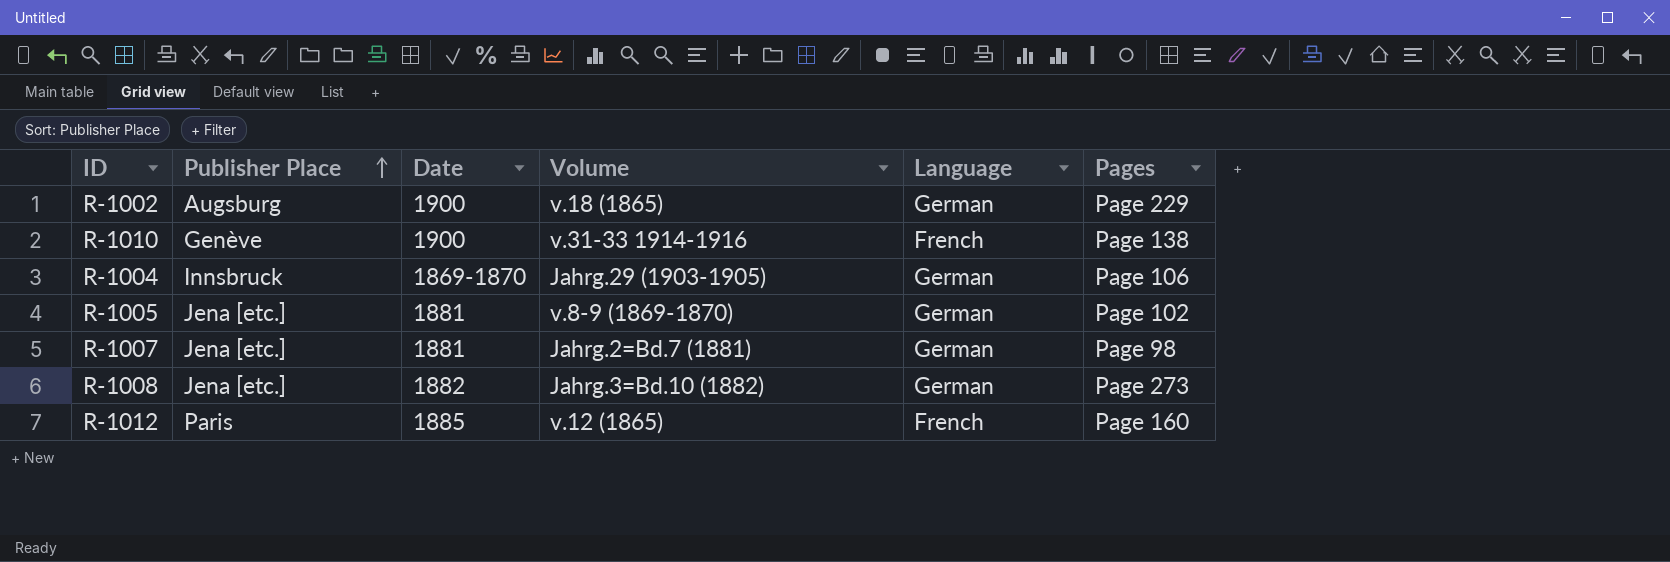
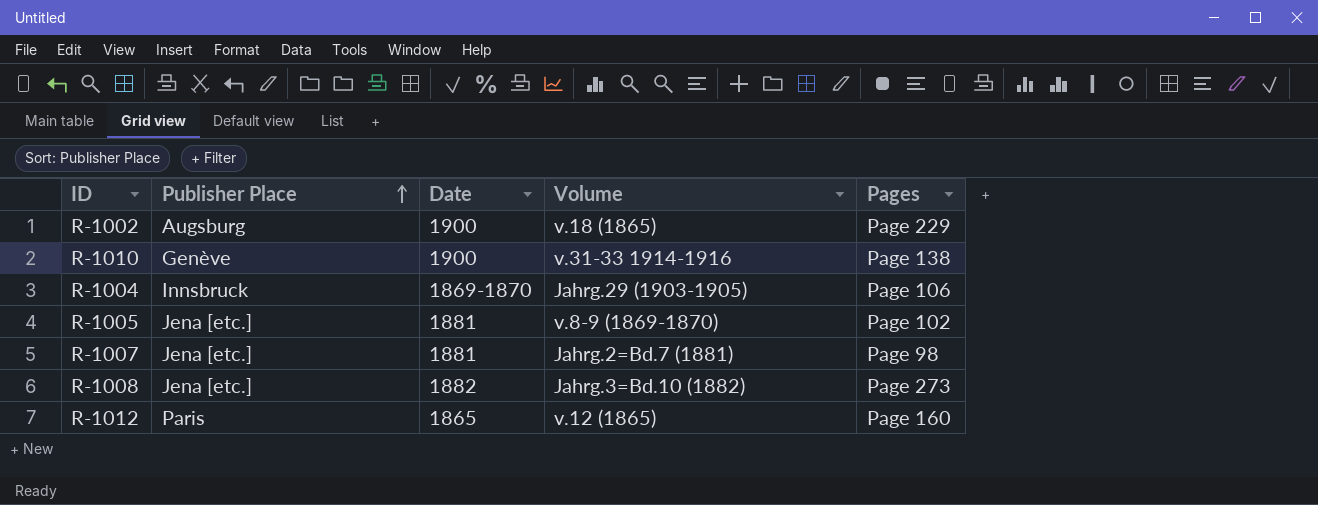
column Language | position: 5 -> none
R-1012 | Date: 1885 -> 1865

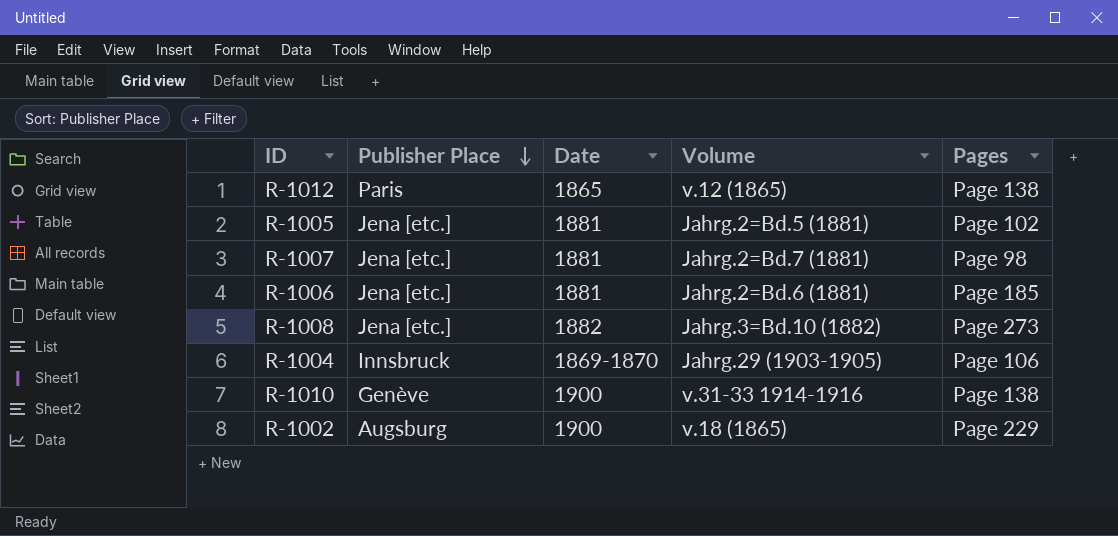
row order: Publisher Place ascending -> Publisher Place descending
R-1012 | Pages: Page 160 -> Page 138
R-1005 | Volume: v.8-9 (1869-1870) -> Jahrg.2=Bd.5 (1881)
row R-1006: none -> Jena [etc.] | 1881 | Jahrg.2=Bd.6 (1881) | Page 185

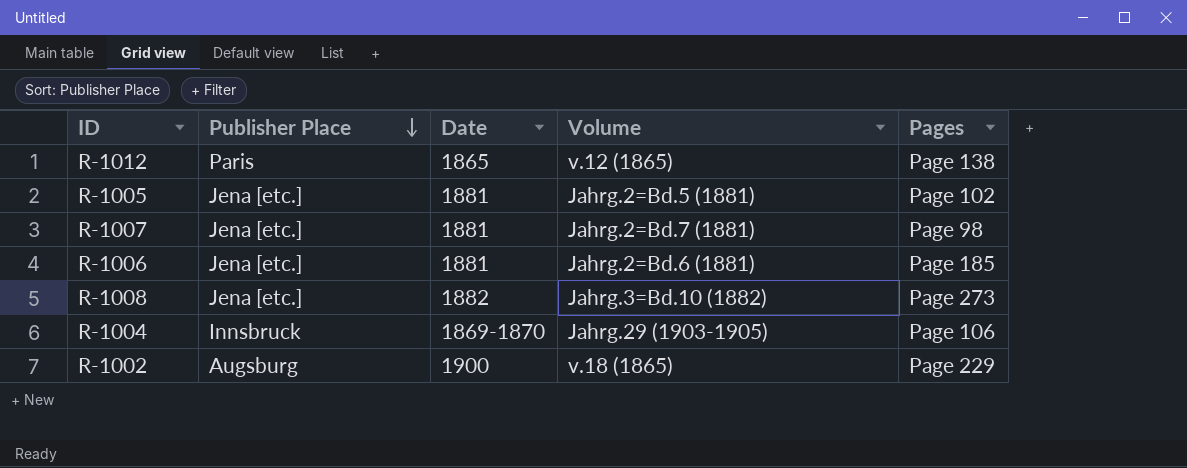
row R-1010: Genève | 1900 | v.31-33 1914-1916 | Page 138 -> none

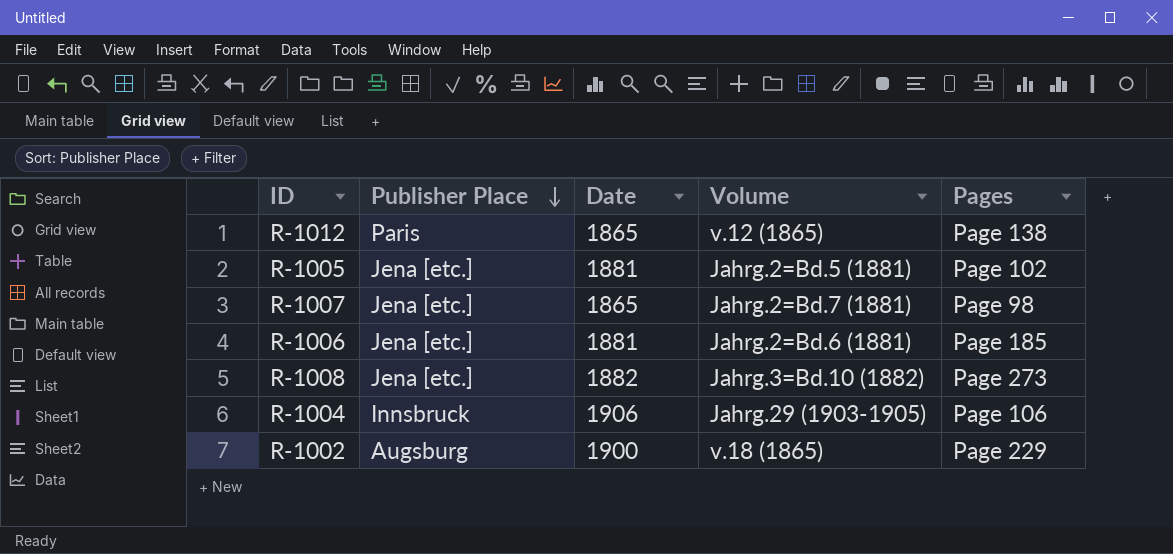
R-1007 | Date: 1881 -> 1865
R-1004 | Date: 1869-1870 -> 1906

